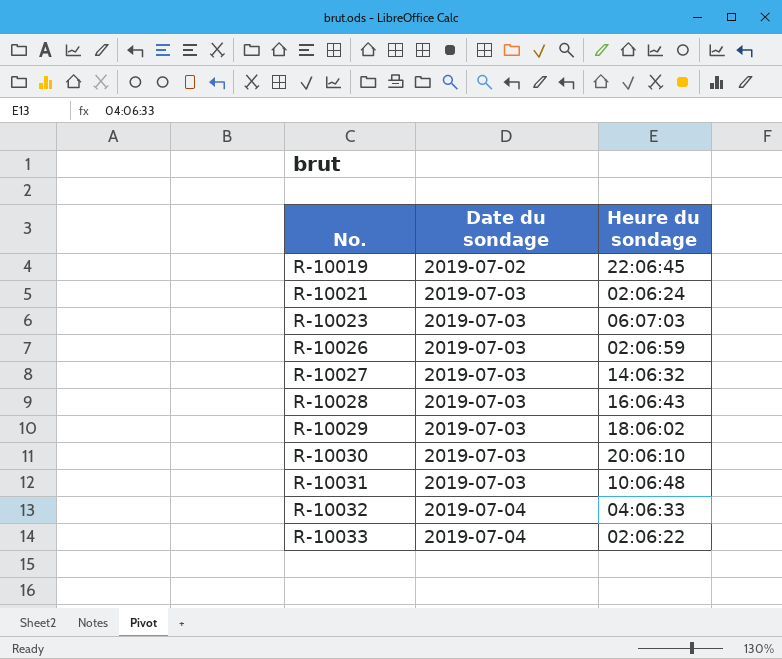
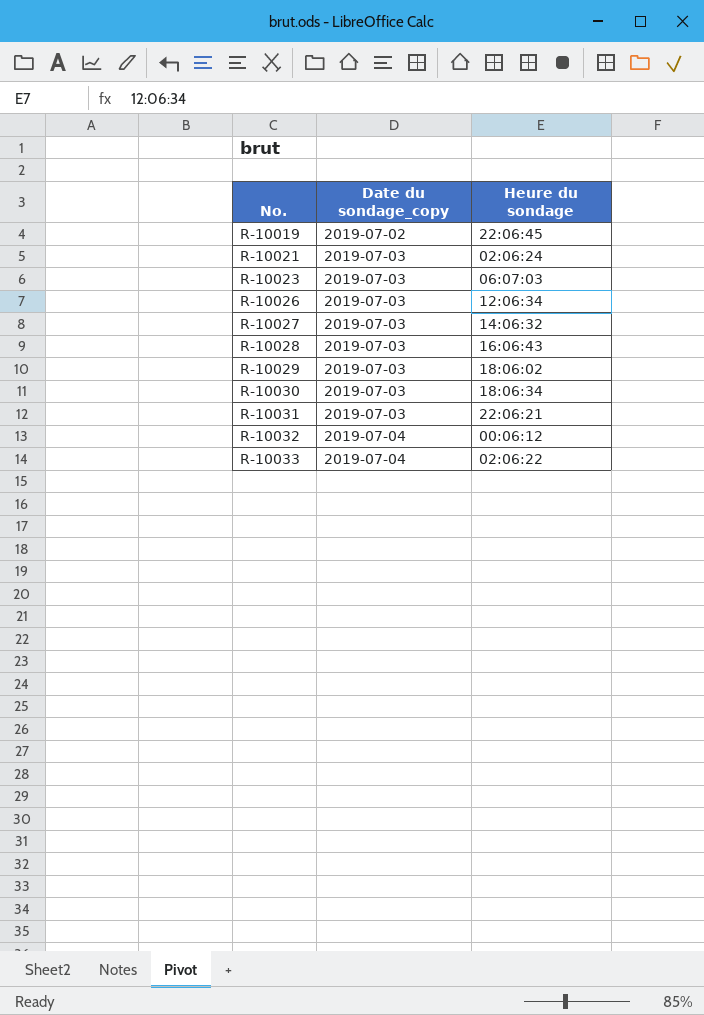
column name: Date du sondage -> Date du sondage_copy
R-10026 | Heure du sondage: 02:06:59 -> 12:06:34
R-10030 | Heure du sondage: 20:06:10 -> 18:06:34
R-10031 | Heure du sondage: 10:06:48 -> 22:06:21
R-10032 | Heure du sondage: 04:06:33 -> 00:06:12

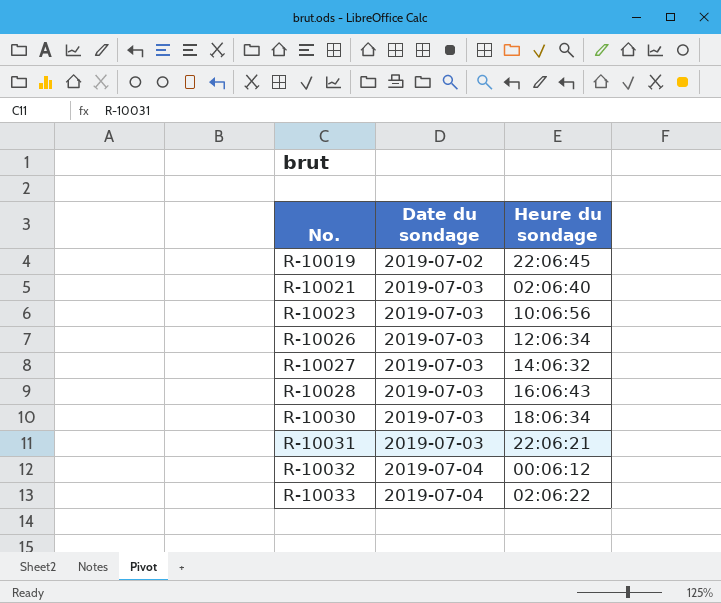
column name: Date du sondage_copy -> Date du sondage
row R-10029: 2019-07-03 | 18:06:02 -> none
R-10021 | Heure du sondage: 02:06:24 -> 02:06:40
R-10023 | Heure du sondage: 06:07:03 -> 10:06:56

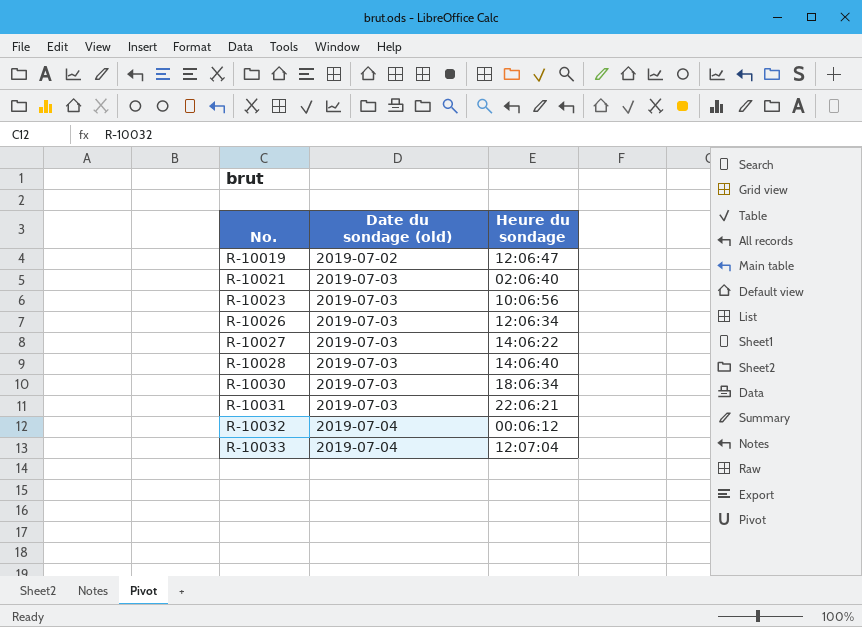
column name: Date du sondage -> Date du sondage (old)
R-10019 | Heure du sondage: 22:06:45 -> 12:06:47
R-10027 | Heure du sondage: 14:06:32 -> 14:06:22
R-10028 | Heure du sondage: 16:06:43 -> 14:06:40
R-10033 | Heure du sondage: 02:06:22 -> 12:07:04

